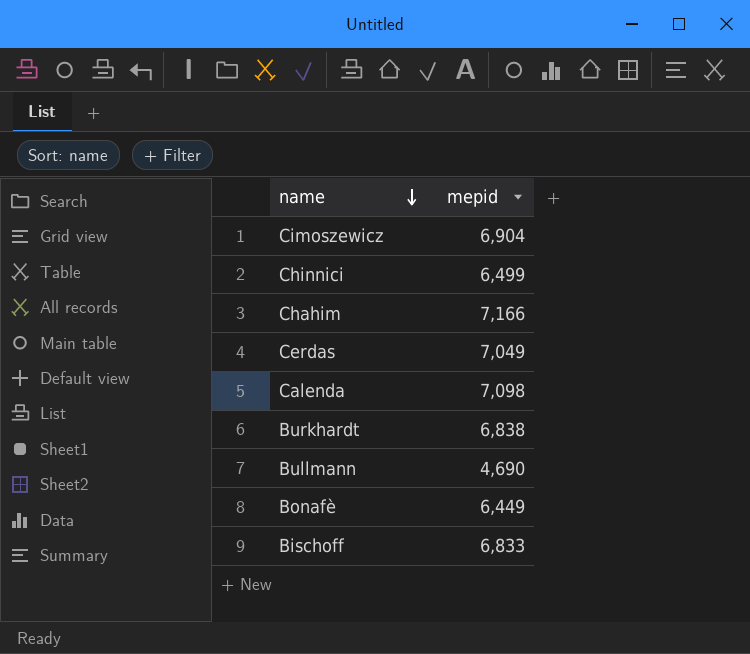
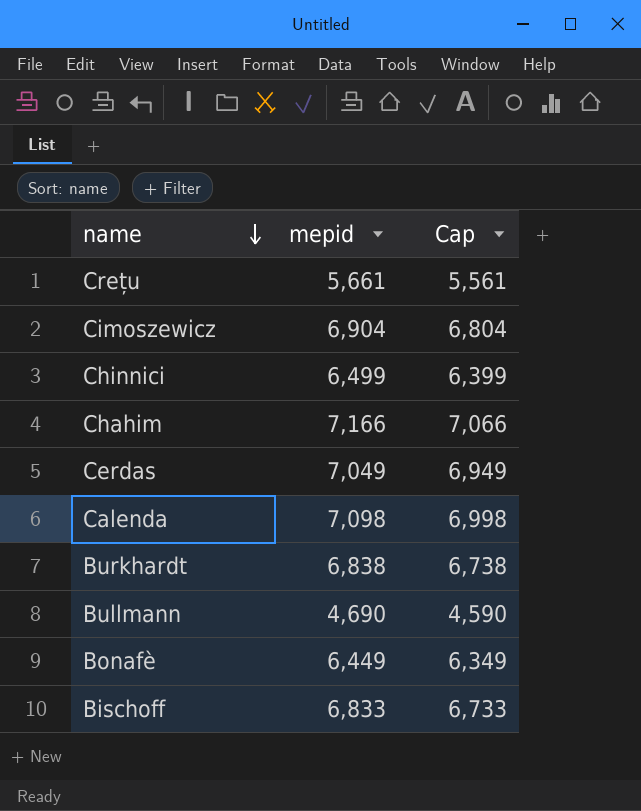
column Cap | formula: none -> [mepid] - 100
row Crețu: none -> 5,661 | 5,561

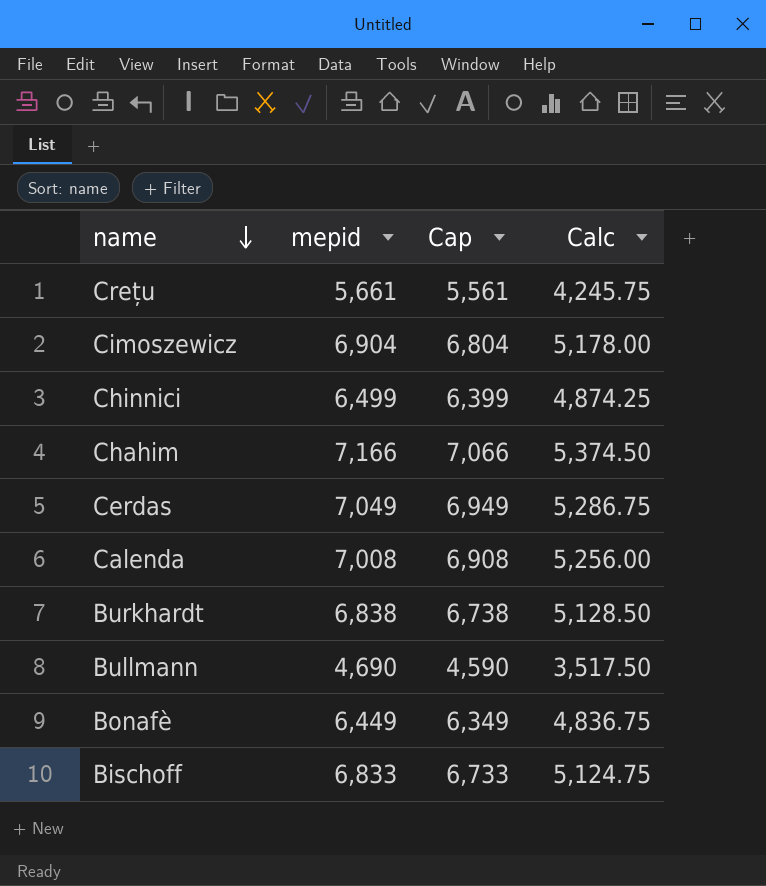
column Calc | formula: none -> [mepid] * 0.75
Calenda | mepid: 7,098 -> 7,008
Calenda | Cap: 6,998 -> 6,908

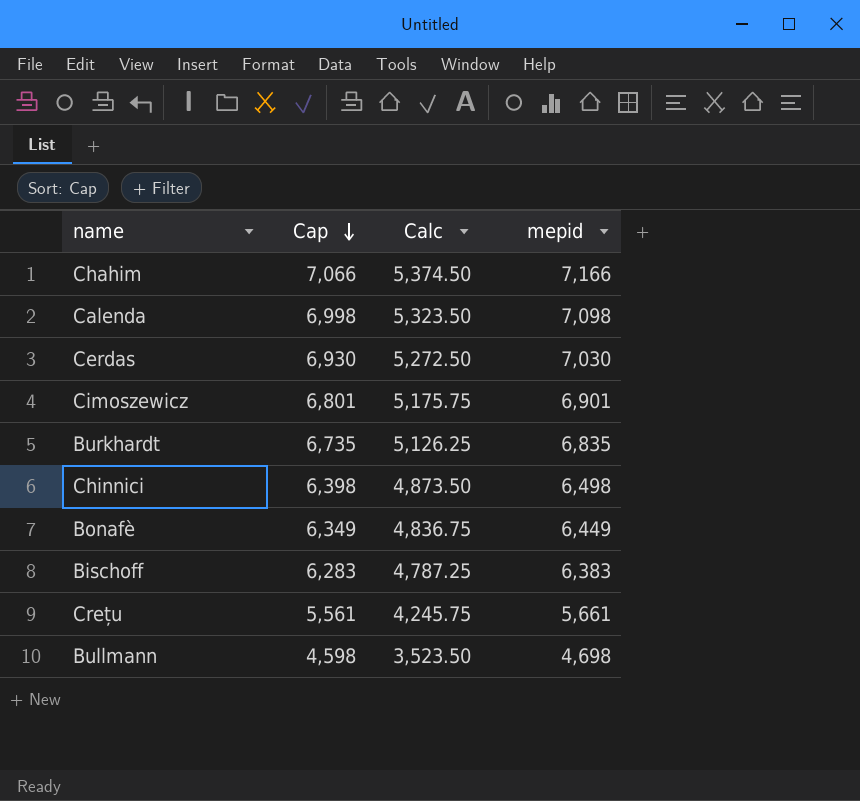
row order: name descending -> Cap descending
column mepid | position: 2 -> 4
Calenda | Cap: 6,908 -> 6,998
Calenda | Calc: 5,256.00 -> 5,323.50
Calenda | mepid: 7,008 -> 7,098
Cerdas | Cap: 6,949 -> 6,930
Cerdas | Calc: 5,286.75 -> 5,272.50
Cerdas | mepid: 7,049 -> 7,030
Cimoszewicz | Cap: 6,804 -> 6,801
Cimoszewicz | Calc: 5,178.00 -> 5,175.75
Cimoszewicz | mepid: 6,904 -> 6,901
Burkhardt | Cap: 6,738 -> 6,735
Burkhardt | Calc: 5,128.50 -> 5,126.25
Burkhardt | mepid: 6,838 -> 6,835
Chinnici | Cap: 6,399 -> 6,398
Chinnici | Calc: 4,874.25 -> 4,873.50
Chinnici | mepid: 6,499 -> 6,498
Bischoff | Cap: 6,733 -> 6,283
Bischoff | Calc: 5,124.75 -> 4,787.25
Bischoff | mepid: 6,833 -> 6,383
Bullmann | Cap: 4,590 -> 4,598
Bullmann | Calc: 3,517.50 -> 3,523.50
Bullmann | mepid: 4,690 -> 4,698

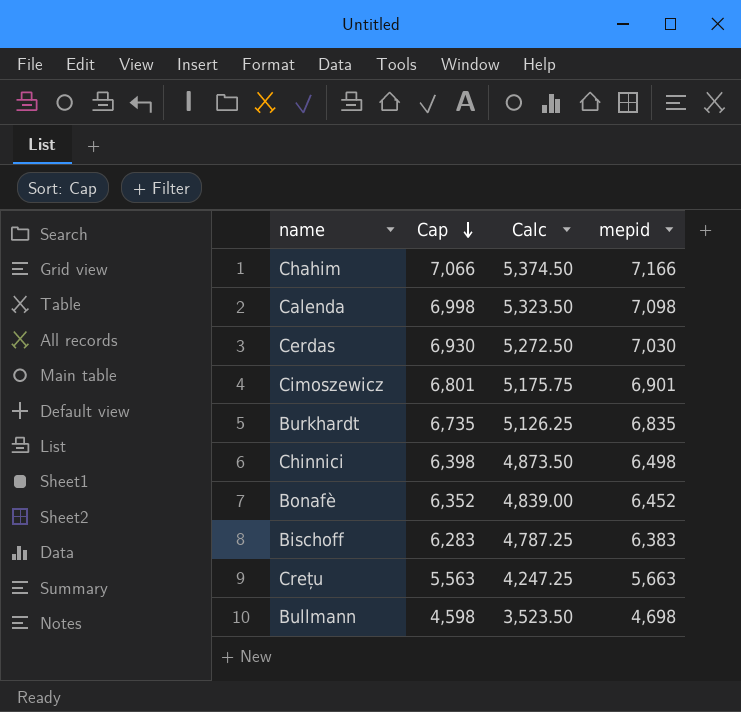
Bonafè | Cap: 6,349 -> 6,352
Bonafè | Calc: 4,836.75 -> 4,839.00
Bonafè | mepid: 6,449 -> 6,452
Crețu | Cap: 5,561 -> 5,563
Crețu | Calc: 4,245.75 -> 4,247.25
Crețu | mepid: 5,661 -> 5,663

